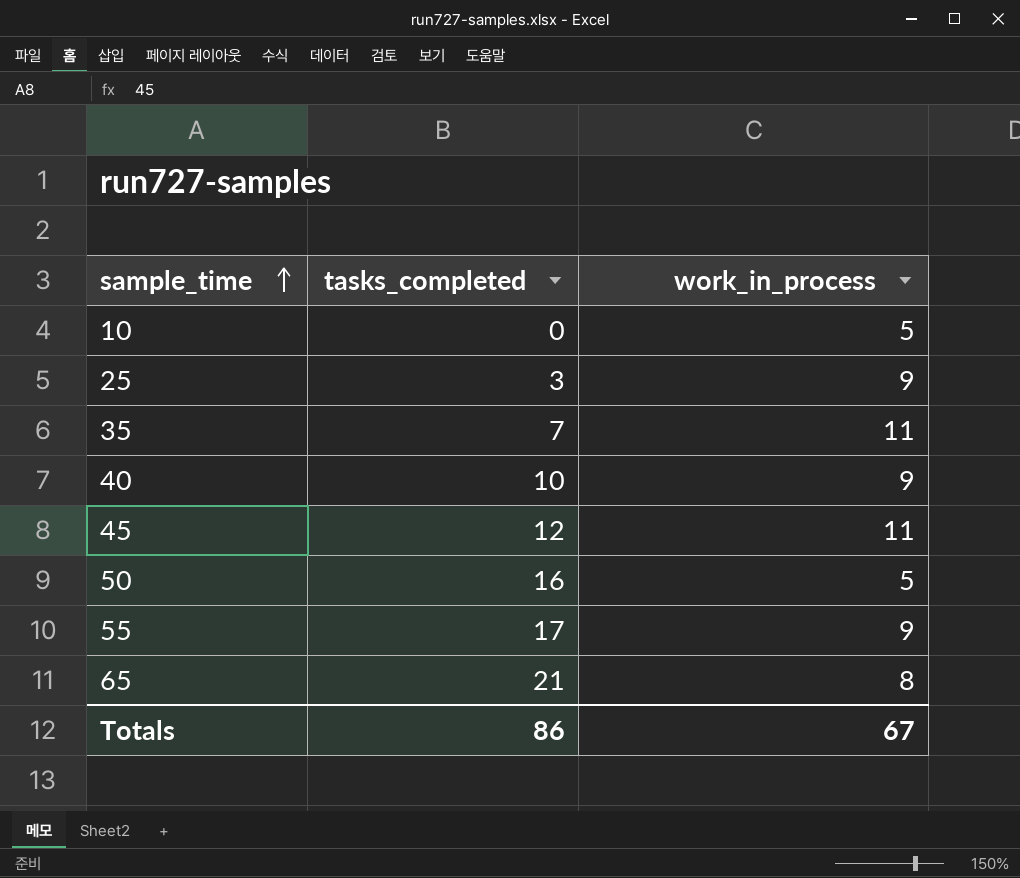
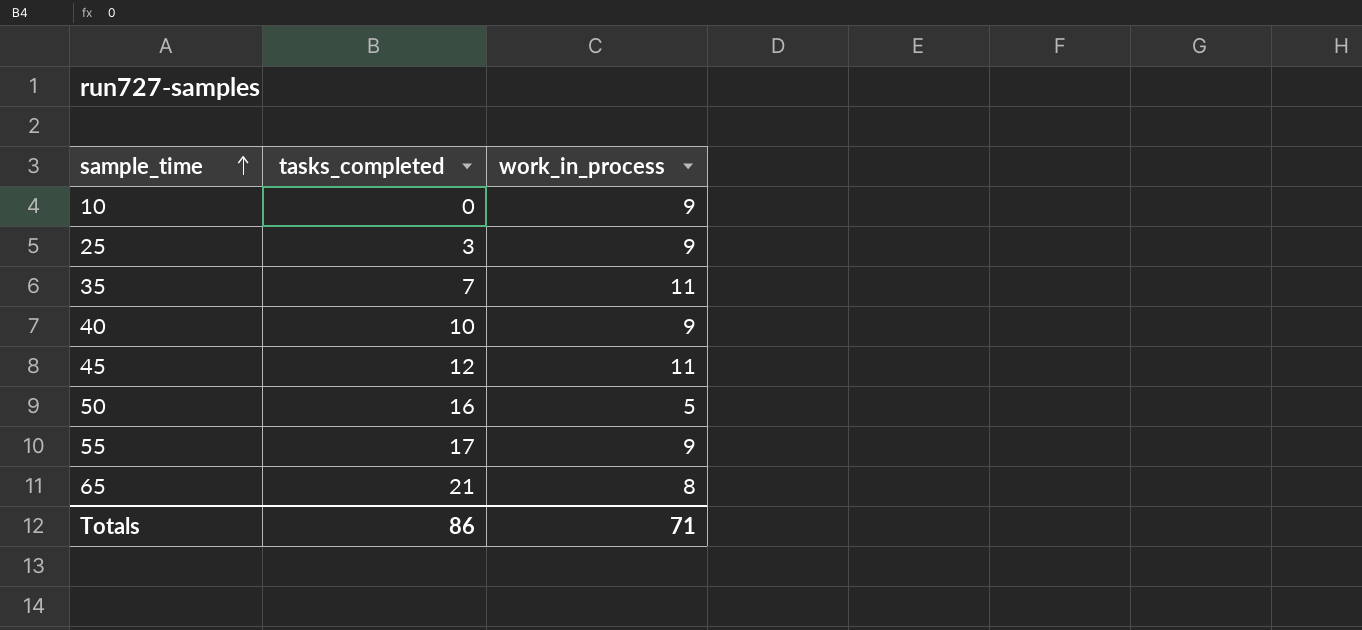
10 | work_in_process: 5 -> 9
Totals | work_in_process: 67 -> 71

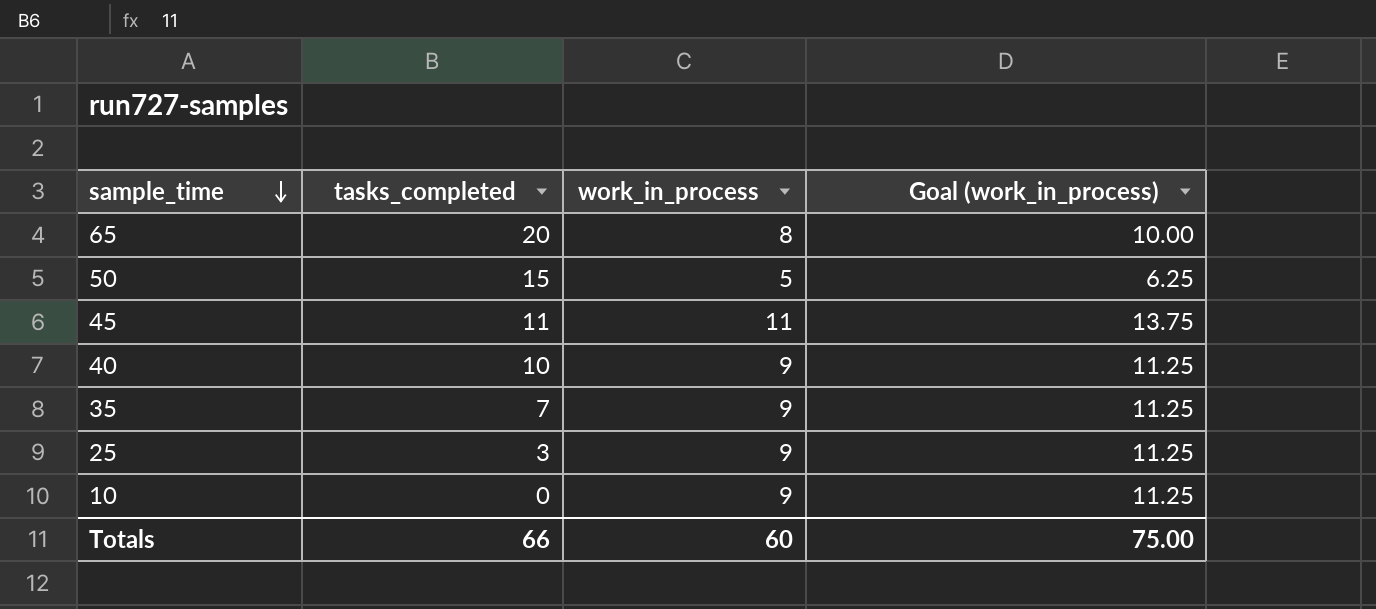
row order: sample_time ascending -> sample_time descending
column Goal (work_in_process) | formula: none -> [work_in_process] * 1.25
row 55: 17 | 9 -> none
65 | tasks_completed: 21 -> 20
50 | tasks_completed: 16 -> 15
45 | tasks_completed: 12 -> 11
35 | work_in_process: 11 -> 9
Totals | tasks_completed: 86 -> 66
Totals | work_in_process: 71 -> 60

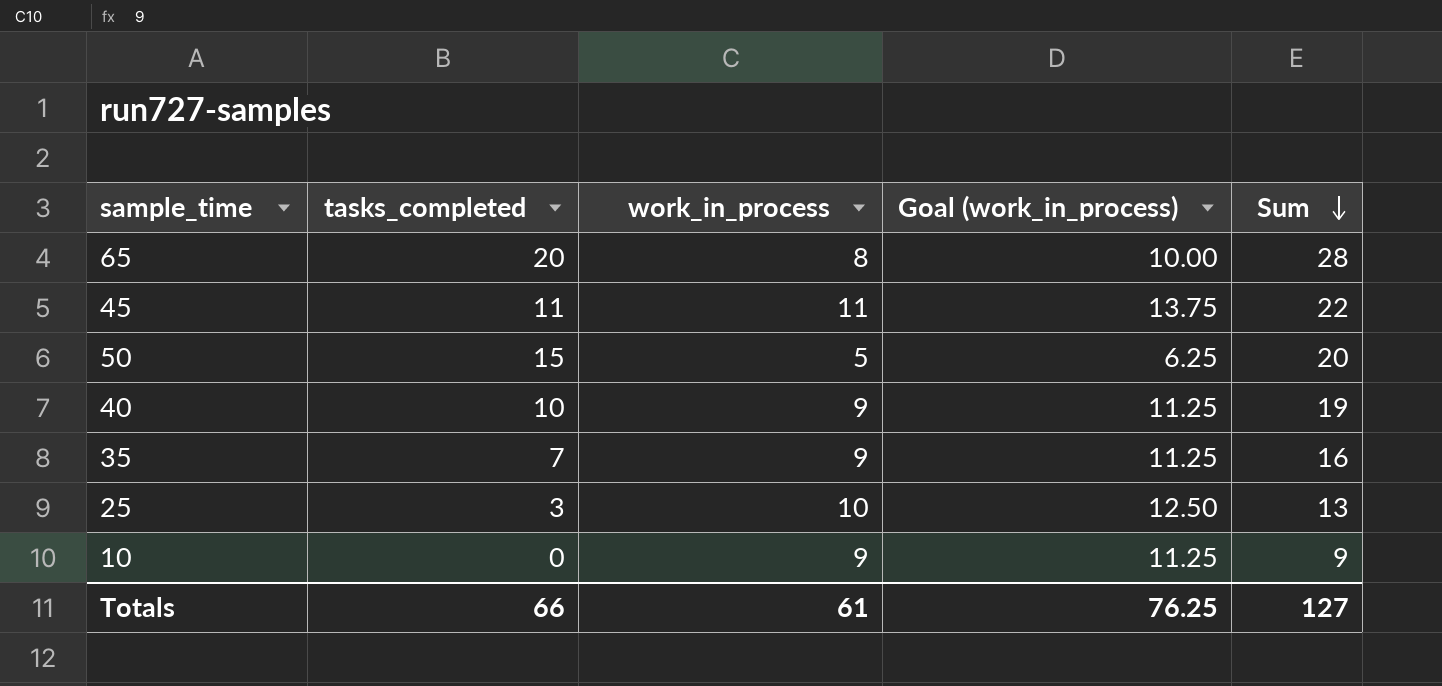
row order: sample_time descending -> Sum descending
column Sum | formula: none -> [tasks_completed] + [work_in_process]
25 | work_in_process: 9 -> 10
25 | Goal (work_in_process): 11.25 -> 12.50
Totals | work_in_process: 60 -> 61
Totals | Goal (work_in_process): 75.00 -> 76.25

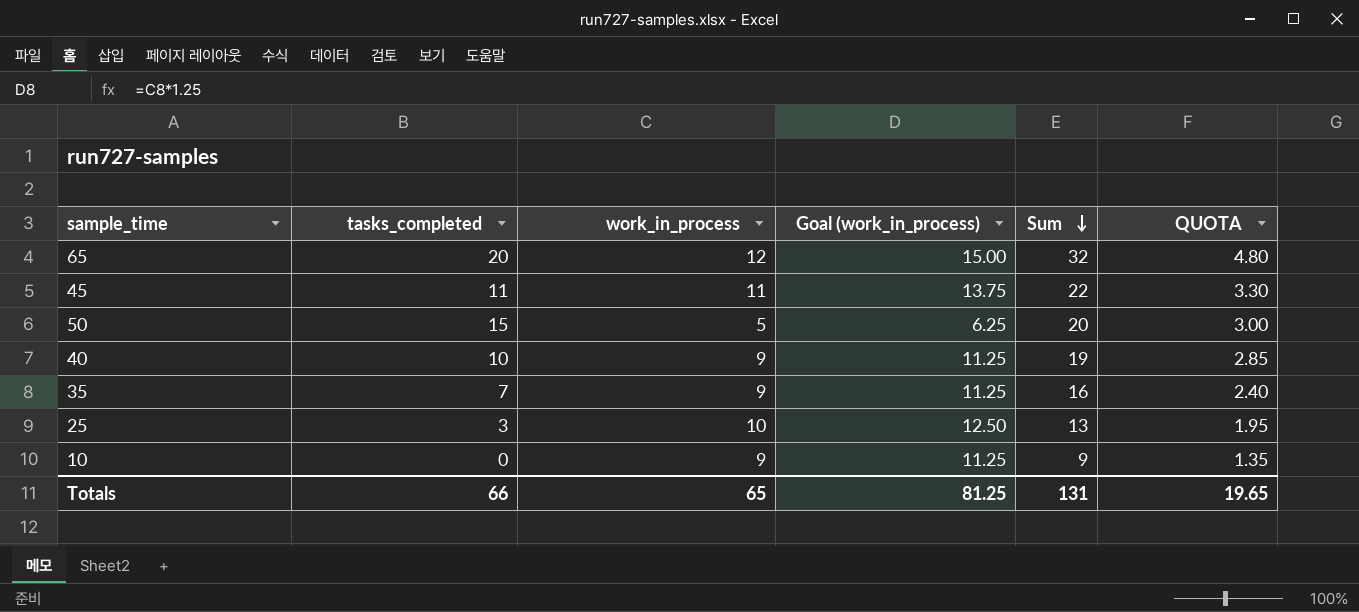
column QUOTA | formula: none -> [Sum] * 0.15
65 | work_in_process: 8 -> 12
65 | Goal (work_in_process): 10.00 -> 15.00
65 | Sum: 28 -> 32
Totals | work_in_process: 61 -> 65
Totals | Goal (work_in_process): 76.25 -> 81.25
Totals | Sum: 127 -> 131

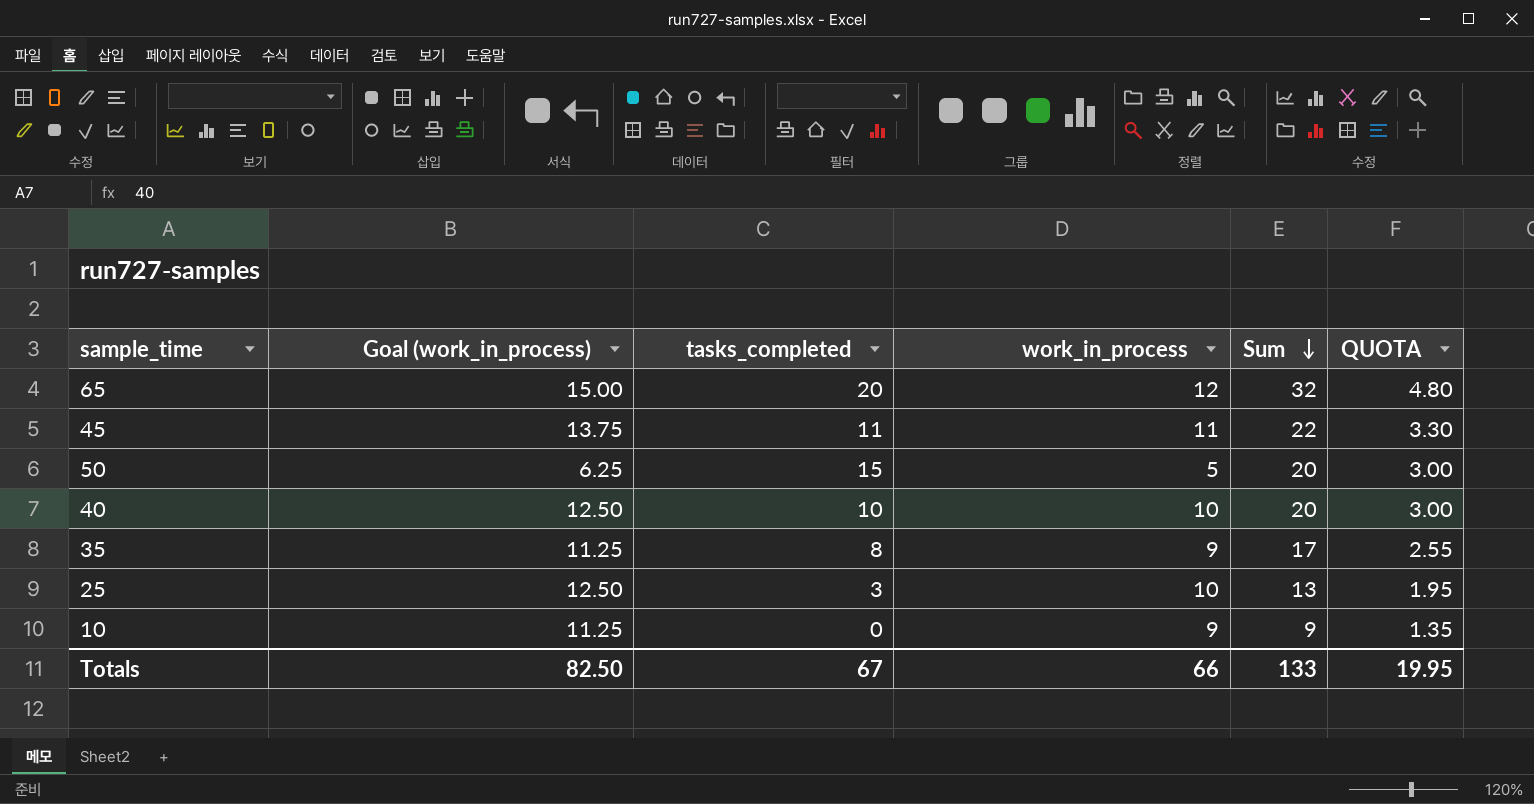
column Goal (work_in_process) | position: 4 -> 2
40 | Goal (work_in_process): 11.25 -> 12.50
40 | work_in_process: 9 -> 10
40 | Sum: 19 -> 20
40 | QUOTA: 2.85 -> 3.00
35 | tasks_completed: 7 -> 8
35 | Sum: 16 -> 17
35 | QUOTA: 2.40 -> 2.55
Totals | Goal (work_in_process): 81.25 -> 82.50
Totals | tasks_completed: 66 -> 67
Totals | work_in_process: 65 -> 66
Totals | Sum: 131 -> 133
Totals | QUOTA: 19.65 -> 19.95

